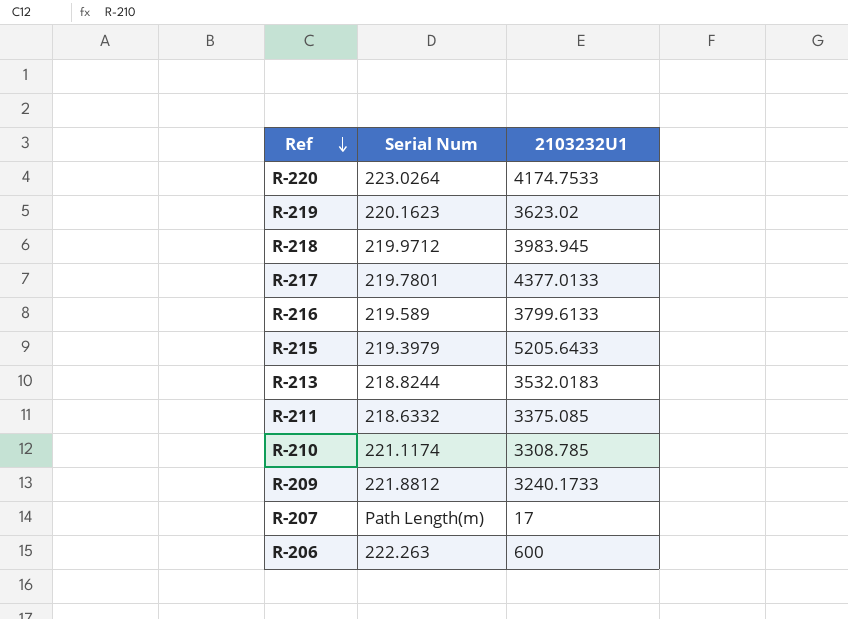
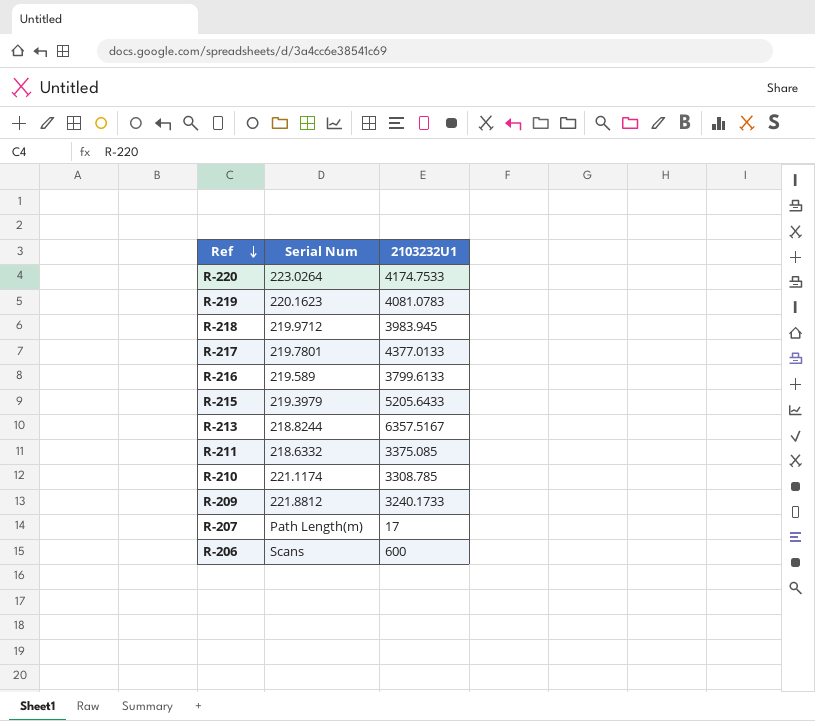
R-219 | 2103232U1: 3623.02 -> 4081.0783
R-213 | 2103232U1: 3532.0183 -> 6357.5167
R-206 | Serial Num: 222.263 -> Scans

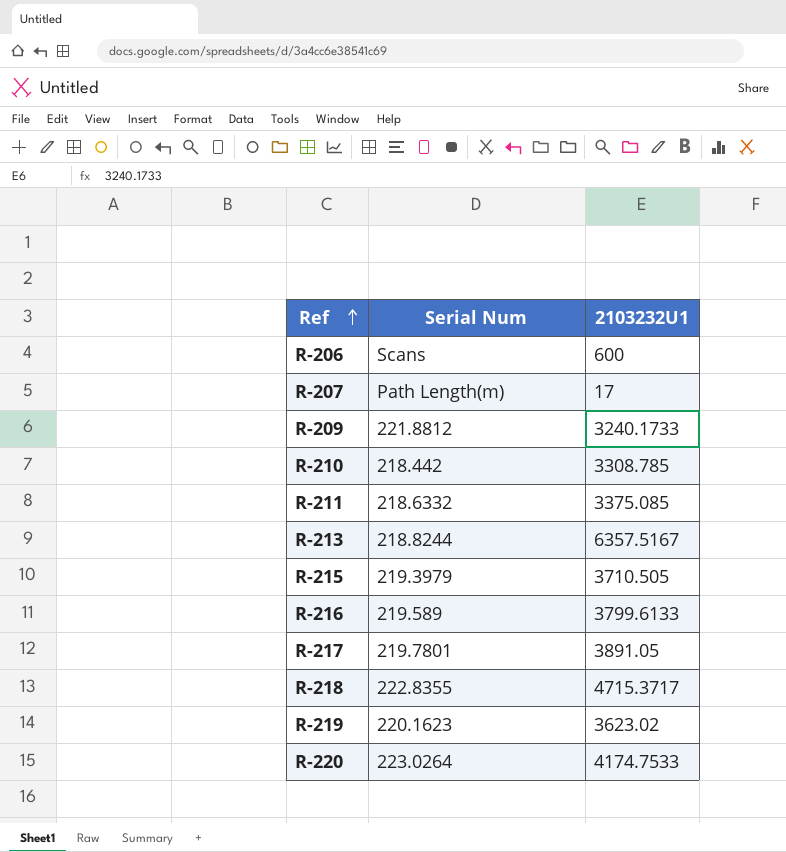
row order: Ref descending -> Ref ascending
R-210 | Serial Num: 221.1174 -> 218.442
R-215 | 2103232U1: 5205.6433 -> 3710.505
R-217 | 2103232U1: 4377.0133 -> 3891.05
R-218 | Serial Num: 219.9712 -> 222.8355
R-218 | 2103232U1: 3983.945 -> 4715.3717
R-219 | 2103232U1: 4081.0783 -> 3623.02

